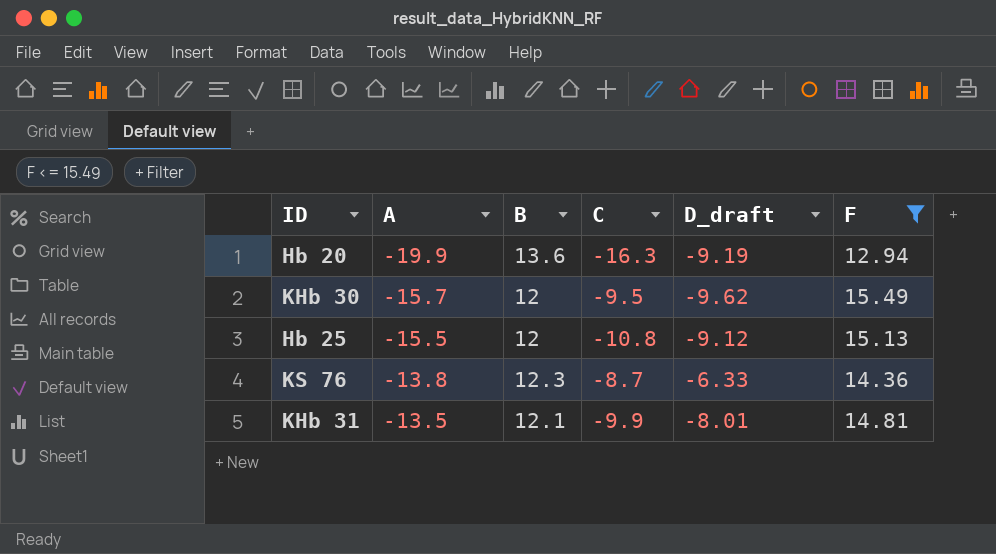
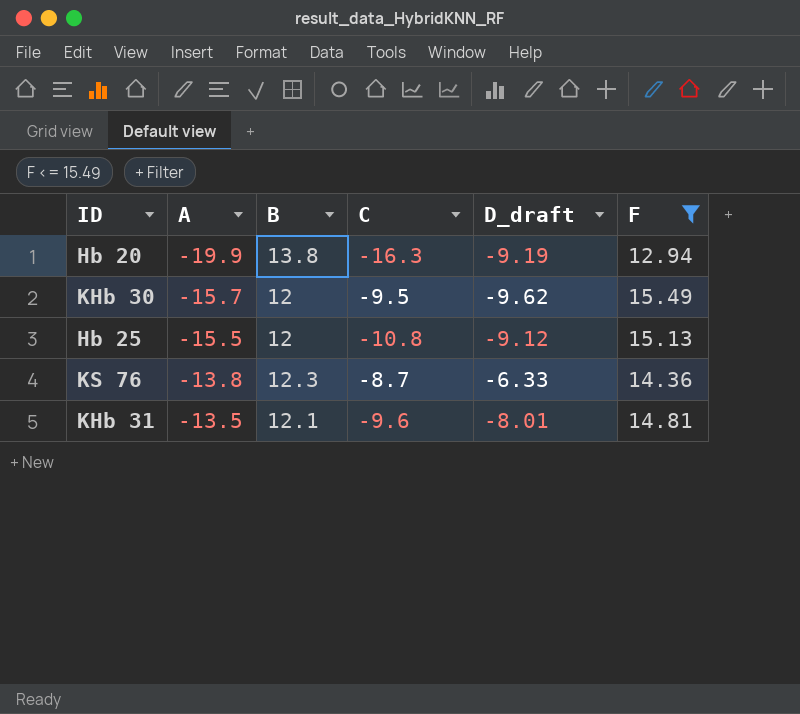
Hb 20 | B: 13.6 -> 13.8
KHb 31 | C: -9.9 -> -9.6

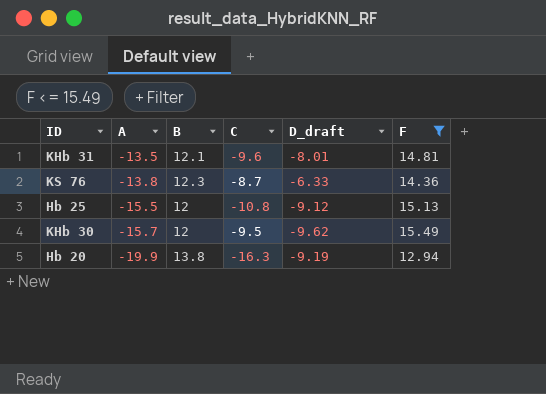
row order: A ascending -> A descending

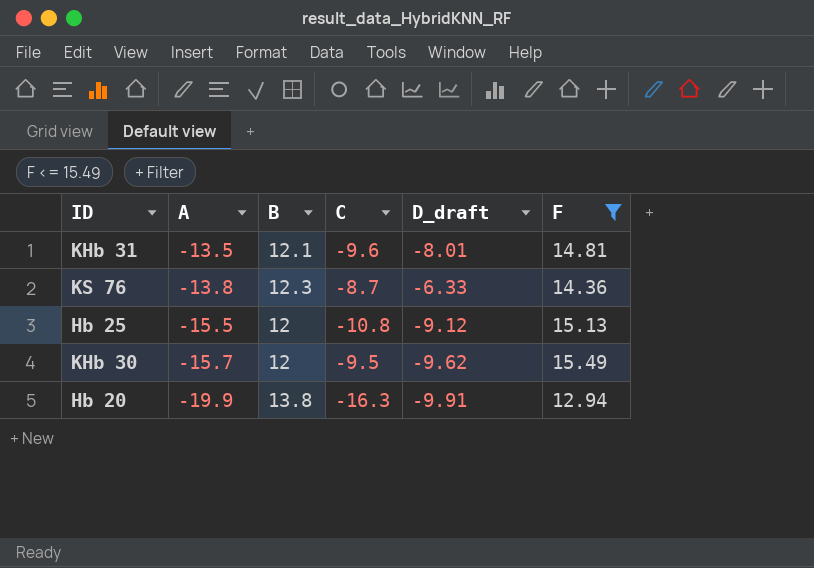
Hb 20 | D_draft: -9.19 -> -9.91

